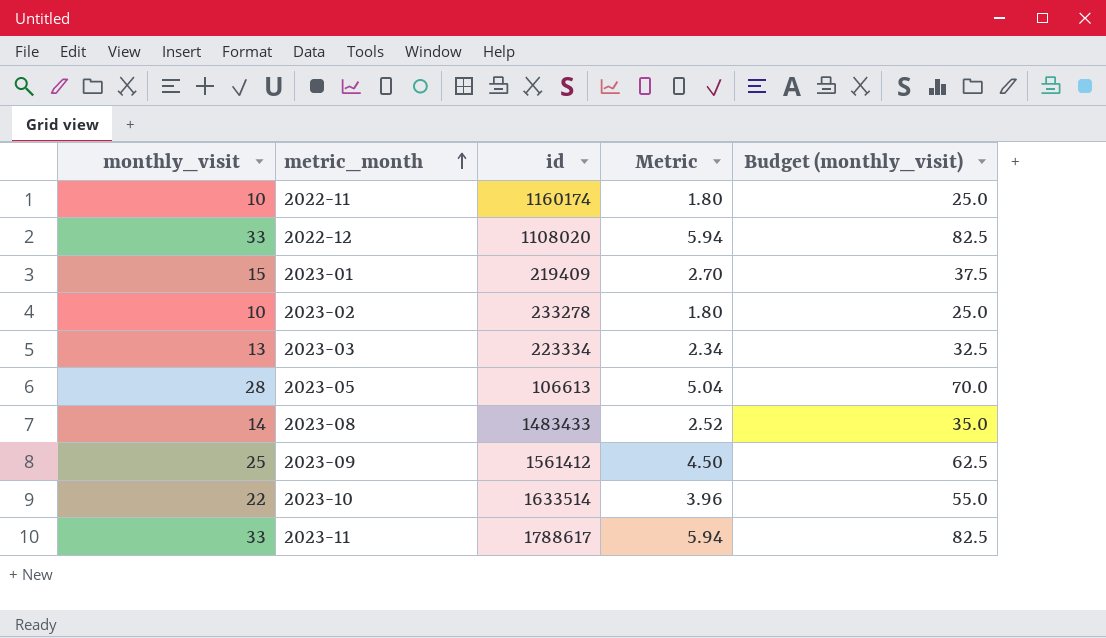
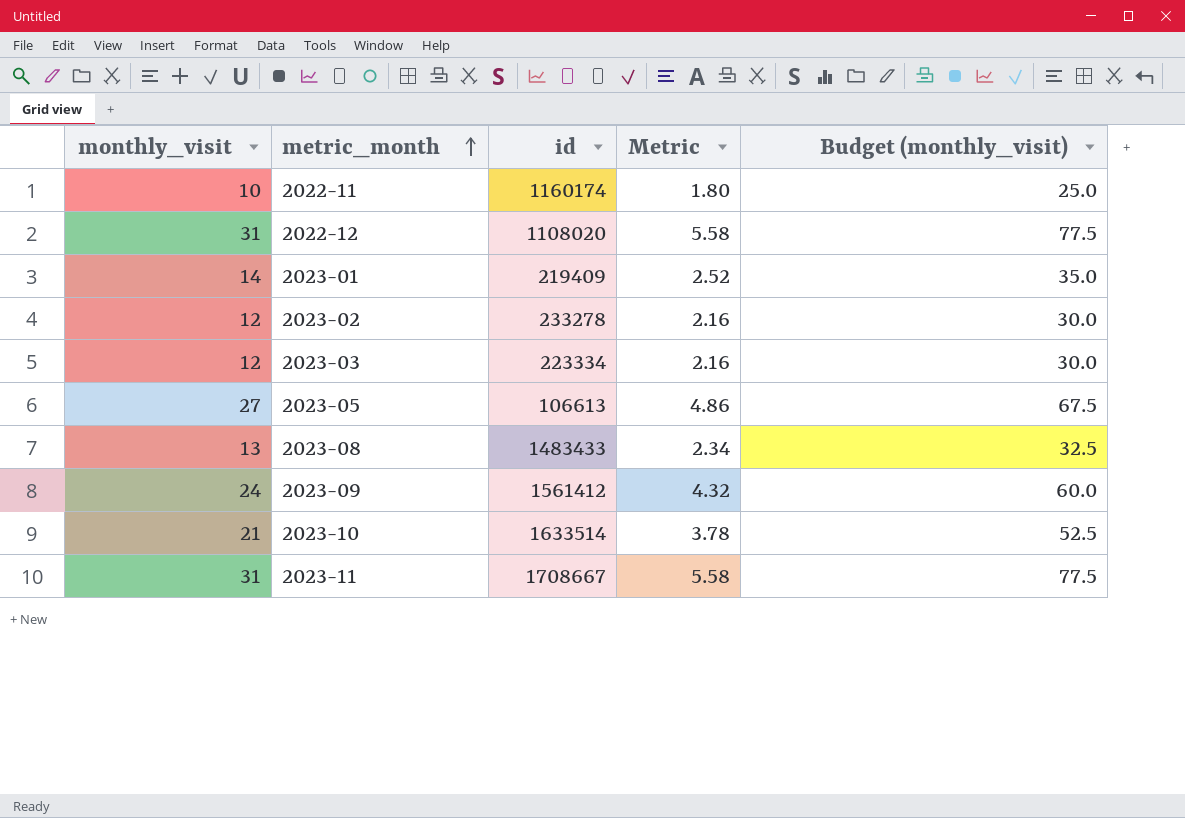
2022-12 | monthly_visit: 33 -> 31
2022-12 | Metric: 5.94 -> 5.58
2022-12 | Budget (monthly_visit): 82.5 -> 77.5
2023-01 | monthly_visit: 15 -> 14
2023-01 | Metric: 2.70 -> 2.52
2023-01 | Budget (monthly_visit): 37.5 -> 35.0
2023-02 | monthly_visit: 10 -> 12
2023-02 | Metric: 1.80 -> 2.16
2023-02 | Budget (monthly_visit): 25.0 -> 30.0
2023-03 | monthly_visit: 13 -> 12
2023-03 | Metric: 2.34 -> 2.16
2023-03 | Budget (monthly_visit): 32.5 -> 30.0
2023-05 | monthly_visit: 28 -> 27
2023-05 | Metric: 5.04 -> 4.86
2023-05 | Budget (monthly_visit): 70.0 -> 67.5
2023-08 | monthly_visit: 14 -> 13
2023-08 | Metric: 2.52 -> 2.34
2023-08 | Budget (monthly_visit): 35.0 -> 32.5
2023-09 | monthly_visit: 25 -> 24
2023-09 | Metric: 4.50 -> 4.32
2023-09 | Budget (monthly_visit): 62.5 -> 60.0
2023-10 | monthly_visit: 22 -> 21
2023-10 | Metric: 3.96 -> 3.78
2023-10 | Budget (monthly_visit): 55.0 -> 52.5
2023-11 | monthly_visit: 33 -> 31
2023-11 | id: 1788617 -> 1708667
2023-11 | Metric: 5.94 -> 5.58
2023-11 | Budget (monthly_visit): 82.5 -> 77.5

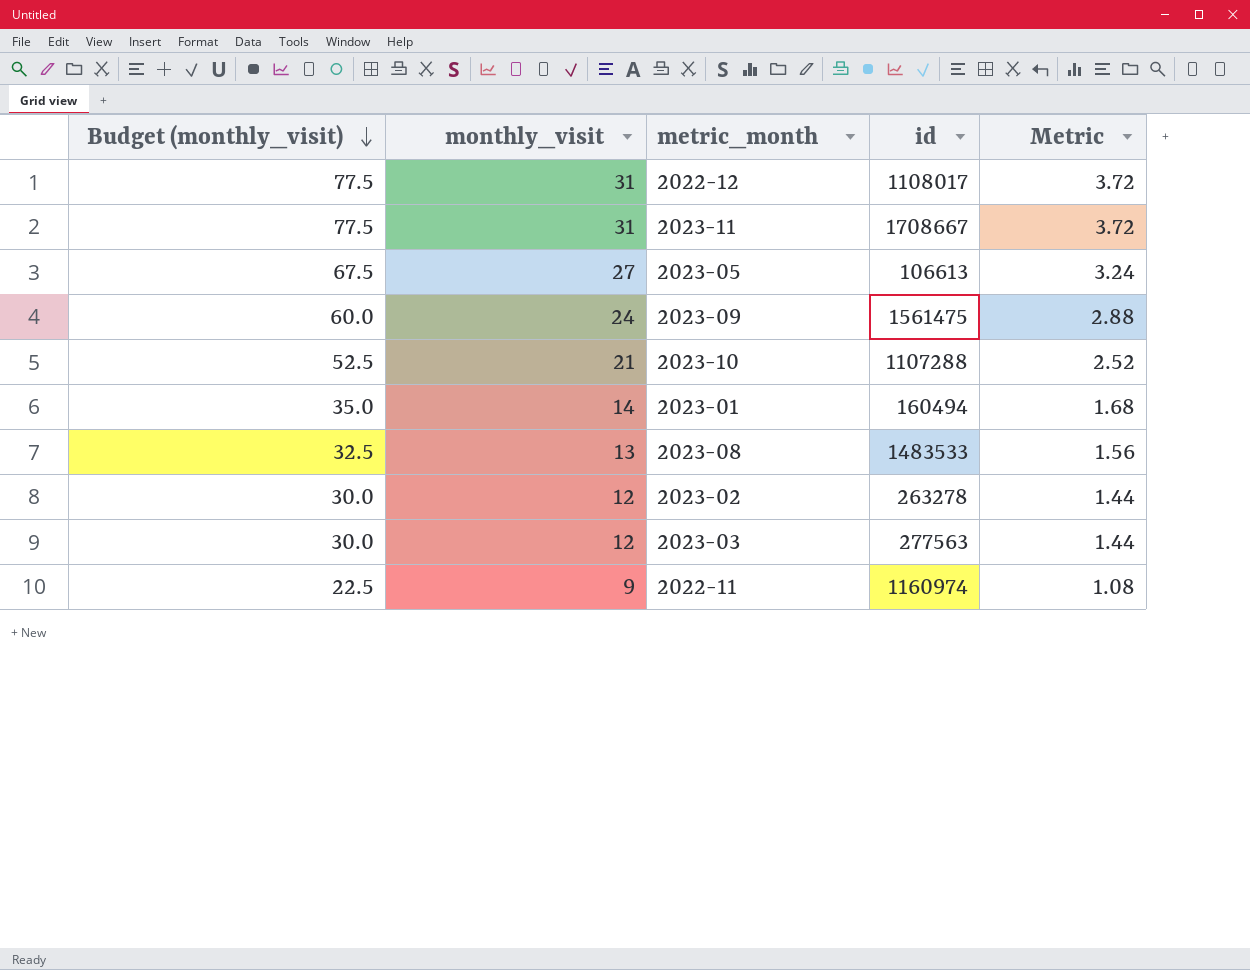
row order: metric_month ascending -> Budget (monthly_visit) descending
column Budget (monthly_visit) | position: 5 -> 1
column Metric | formula: [monthly_visit] * 0.18 -> [monthly_visit] * 0.12
2022-12 | id: 1108020 -> 1108017
2023-09 | id: 1561412 -> 1561475
2023-10 | id: 1633514 -> 1107288
2023-01 | id: 219409 -> 160494
2023-08 | id: 1483433 -> 1483533
2023-02 | id: 233278 -> 263278
2023-03 | id: 223334 -> 277563
2022-11 | Budget (monthly_visit): 25.0 -> 22.5
2022-11 | monthly_visit: 10 -> 9
2022-11 | id: 1160174 -> 1160974

